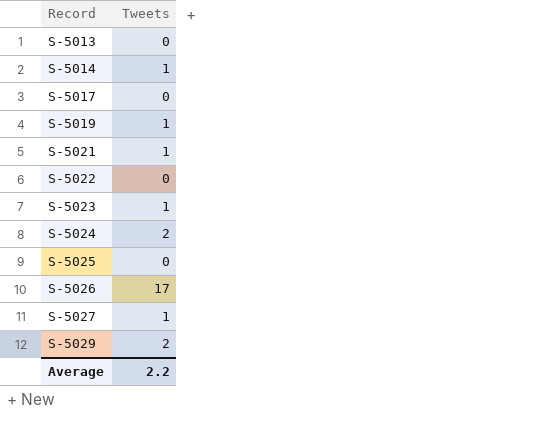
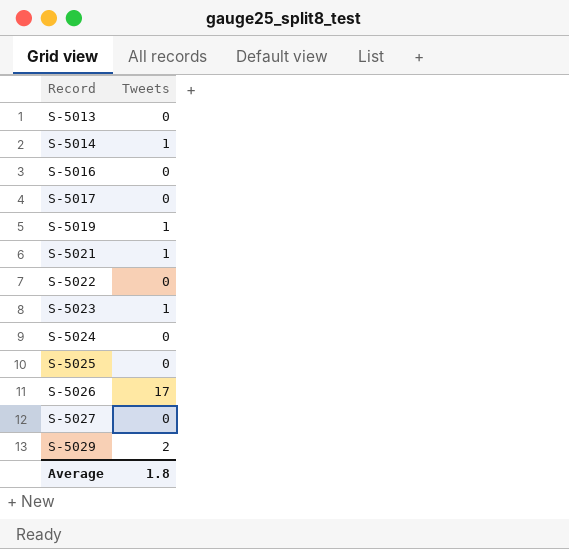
row S-5016: none -> 0
S-5024 | Tweets: 2 -> 0
S-5027 | Tweets: 1 -> 0
Average | Tweets: 2.2 -> 1.8

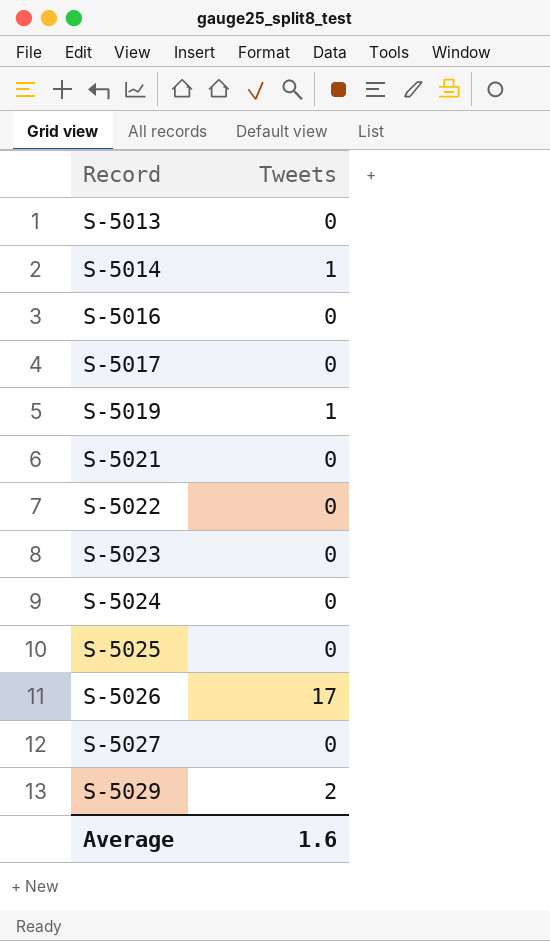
S-5021 | Tweets: 1 -> 0
S-5023 | Tweets: 1 -> 0
Average | Tweets: 1.8 -> 1.6

